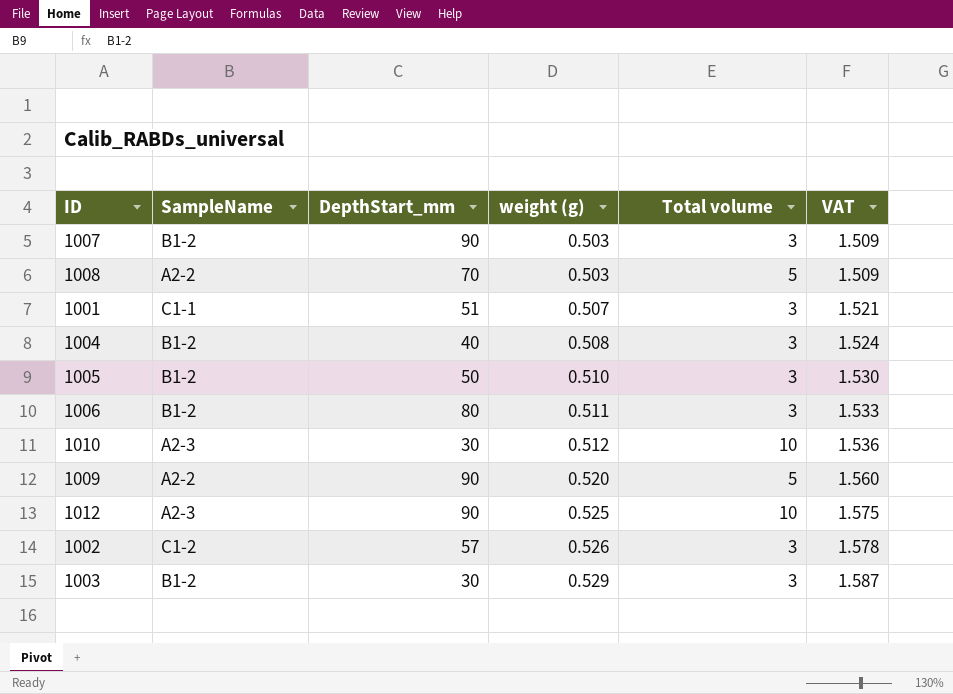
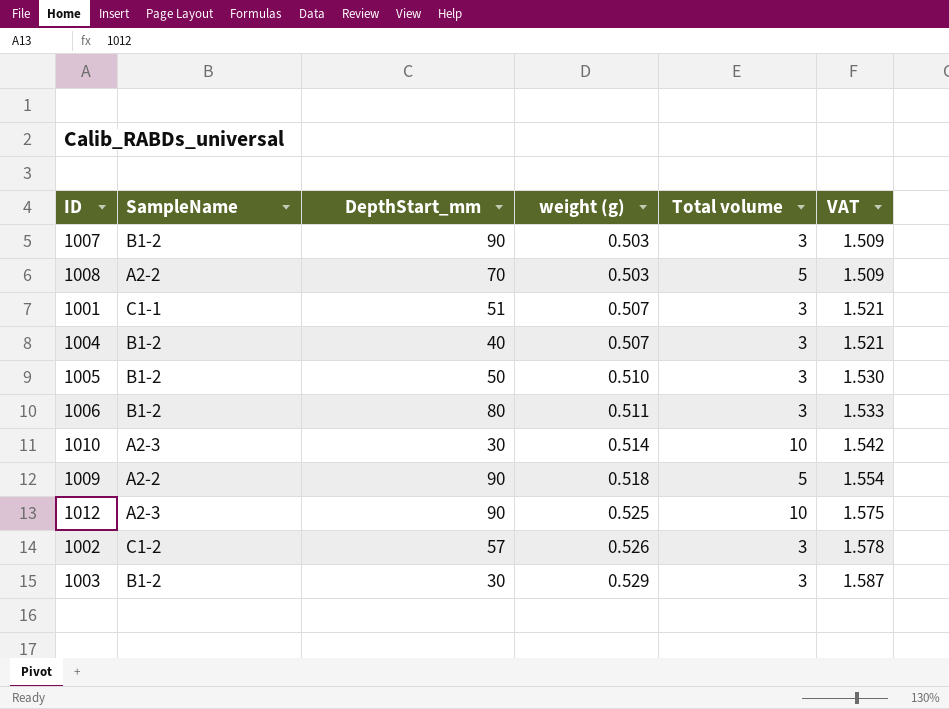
1004 | weight (g): 0.508 -> 0.507
1004 | VAT: 1.524 -> 1.521
1010 | weight (g): 0.512 -> 0.514
1010 | VAT: 1.536 -> 1.542
1009 | weight (g): 0.520 -> 0.518
1009 | VAT: 1.560 -> 1.554

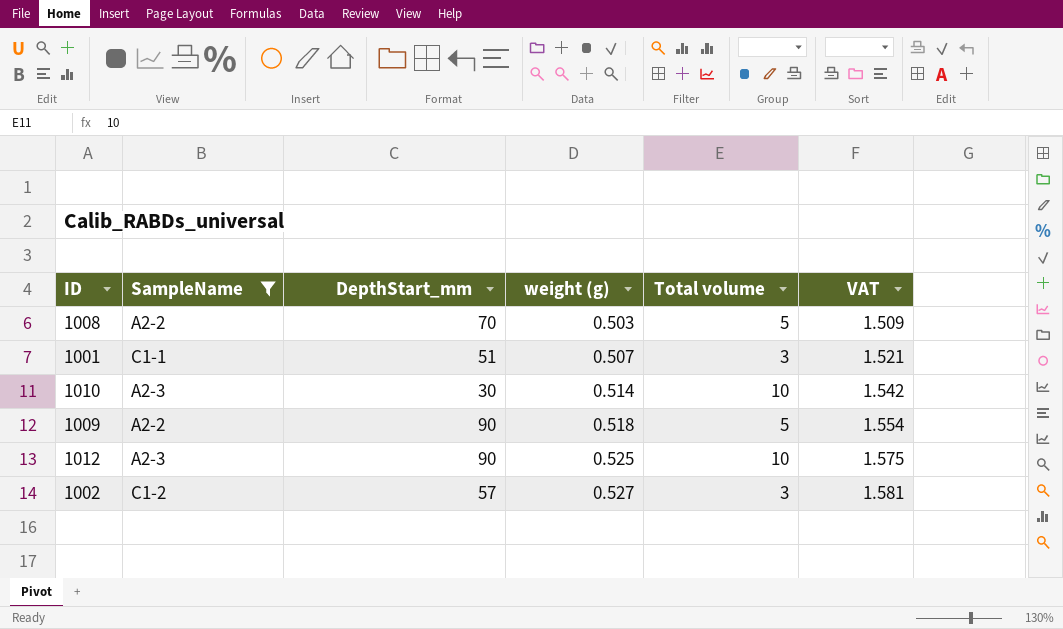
filter: none -> SampleName != B1-2
1002 | weight (g): 0.526 -> 0.527
1002 | VAT: 1.578 -> 1.581

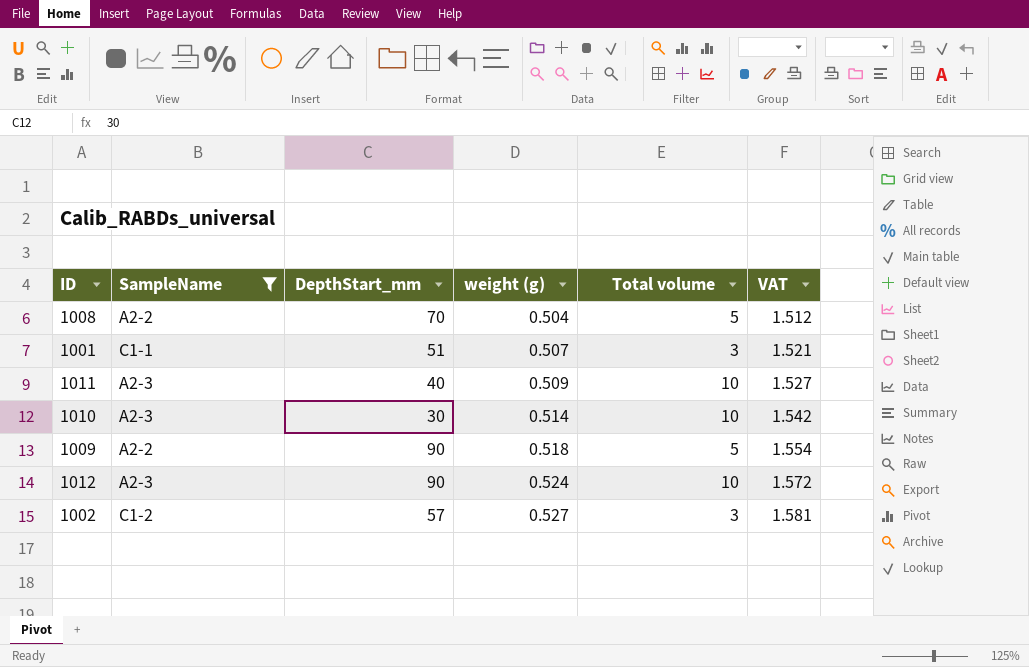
1008 | weight (g): 0.503 -> 0.504
1008 | VAT: 1.509 -> 1.512
row 1011: none -> A2-3 | 40 | 0.509 | 10 | 1.527
1012 | weight (g): 0.525 -> 0.524
1012 | VAT: 1.575 -> 1.572

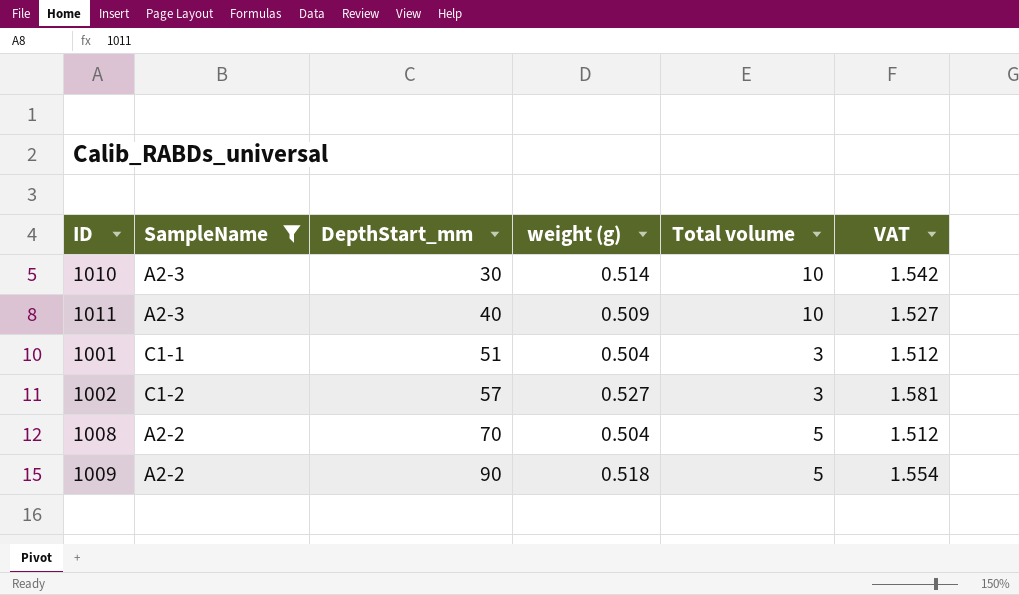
row order: weight (g) ascending -> DepthStart_mm ascending
row 1012: A2-3 | 90 | 0.524 | 10 | 1.572 -> none
1001 | weight (g): 0.507 -> 0.504
1001 | VAT: 1.521 -> 1.512

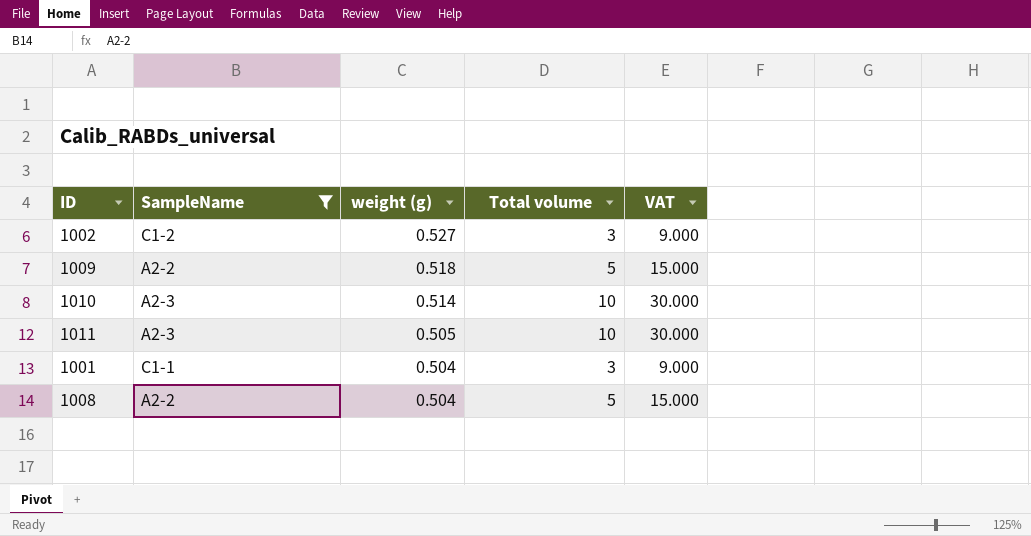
row order: DepthStart_mm ascending -> weight (g) descending
column DepthStart_mm | position: 3 -> none
column VAT | formula: [weight (g)] * 3 -> [Total volume] * 3
1011 | weight (g): 0.509 -> 0.505

